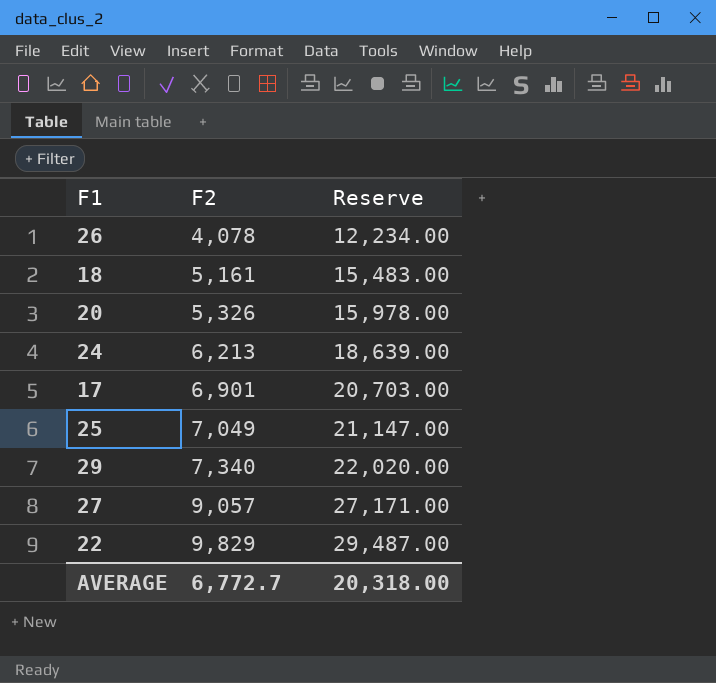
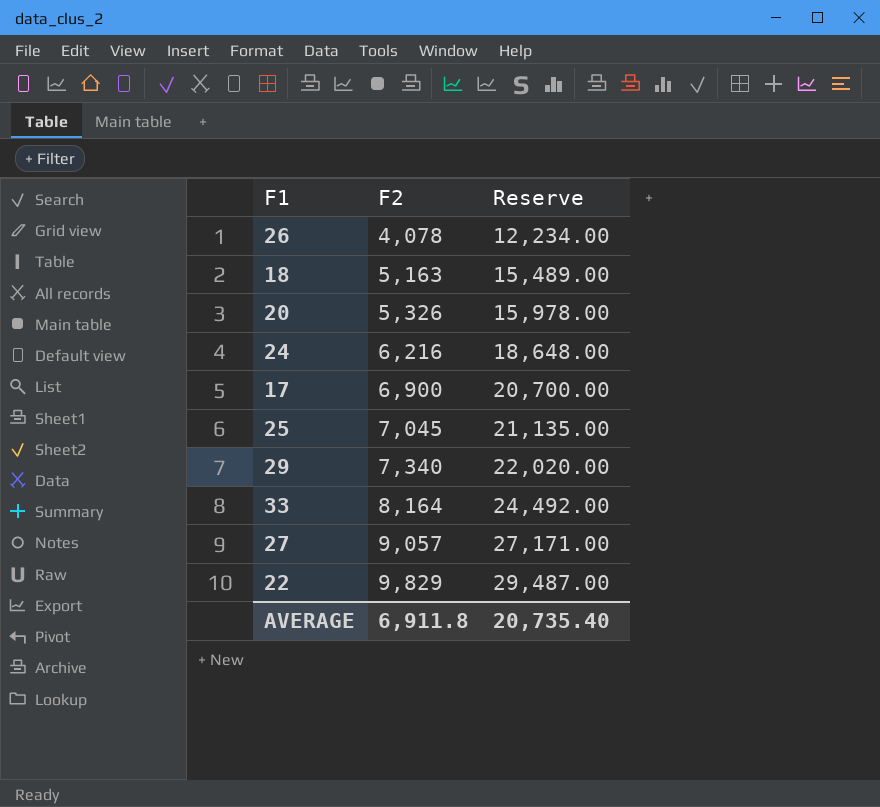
18 | F2: 5,161 -> 5,163
18 | Reserve: 15,483.00 -> 15,489.00
24 | F2: 6,213 -> 6,216
24 | Reserve: 18,639.00 -> 18,648.00
17 | F2: 6,901 -> 6,900
17 | Reserve: 20,703.00 -> 20,700.00
25 | F2: 7,049 -> 7,045
25 | Reserve: 21,147.00 -> 21,135.00
row 33: none -> 8,164 | 24,492.00
AVERAGE | F2: 6,772.7 -> 6,911.8
AVERAGE | Reserve: 20,318.00 -> 20,735.40

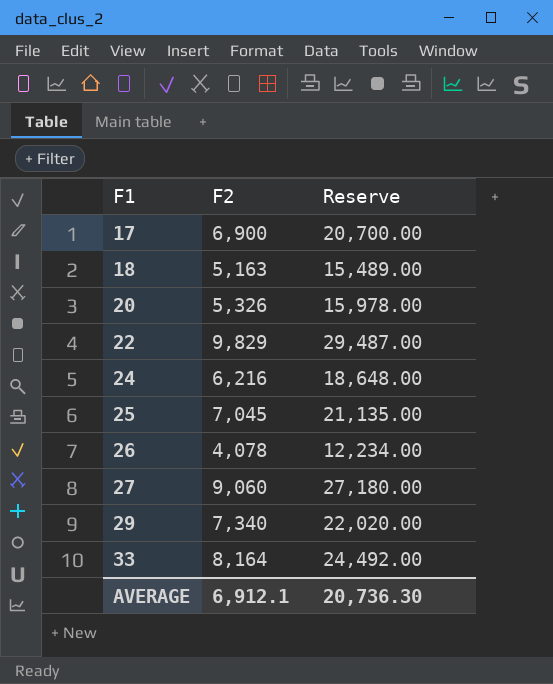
row order: F2 ascending -> F1 ascending
27 | F2: 9,057 -> 9,060
27 | Reserve: 27,171.00 -> 27,180.00
AVERAGE | F2: 6,911.8 -> 6,912.1
AVERAGE | Reserve: 20,735.40 -> 20,736.30

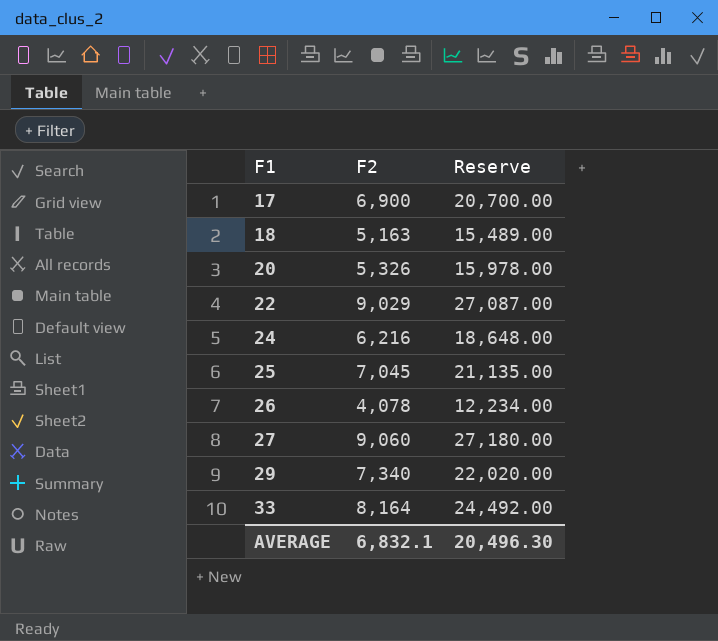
22 | F2: 9,829 -> 9,029
22 | Reserve: 29,487.00 -> 27,087.00
AVERAGE | F2: 6,912.1 -> 6,832.1
AVERAGE | Reserve: 20,736.30 -> 20,496.30

